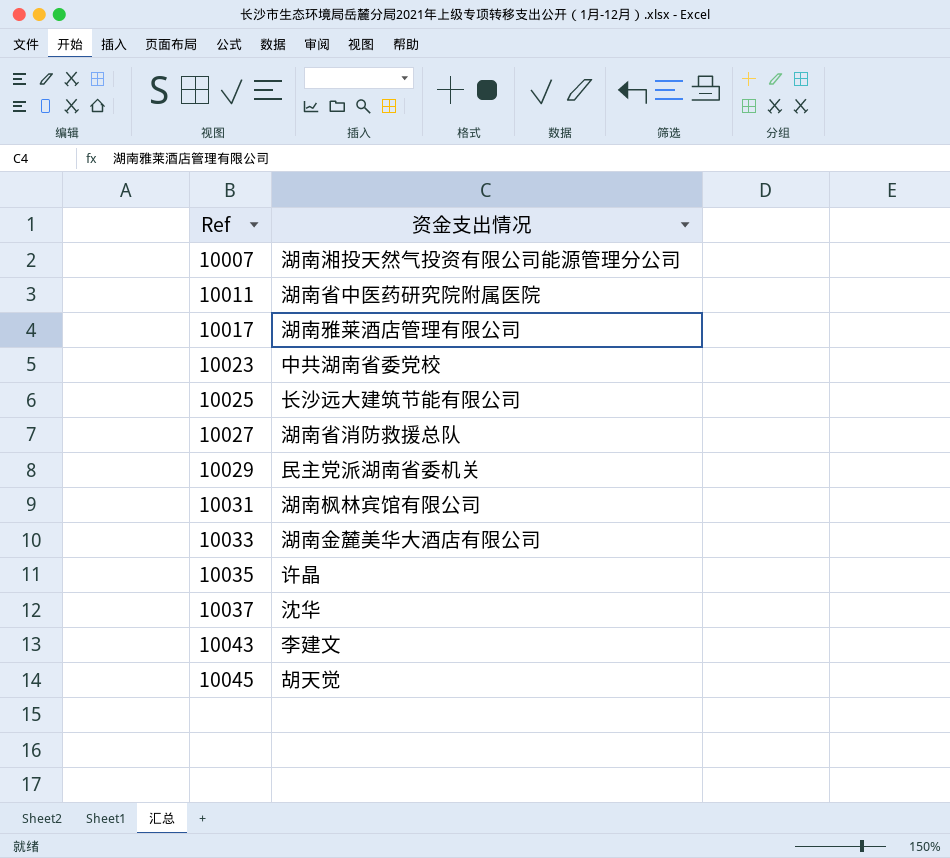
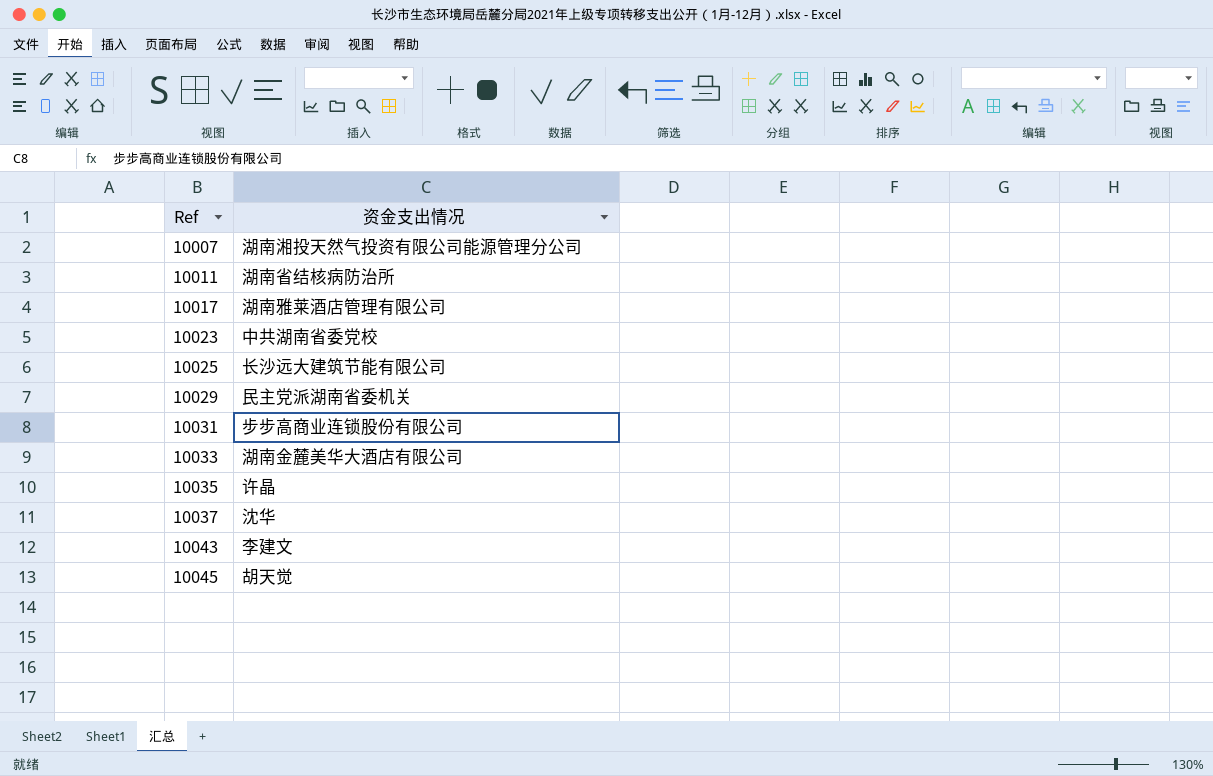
row 10027: 湖南省消防救援总队 -> none
10011 | 资金支出情况: 湖南省中医药研究院附属医院 -> 湖南省结核病防治所
10031 | 资金支出情况: 湖南枫林宾馆有限公司 -> 步步高商业连锁股份有限公司

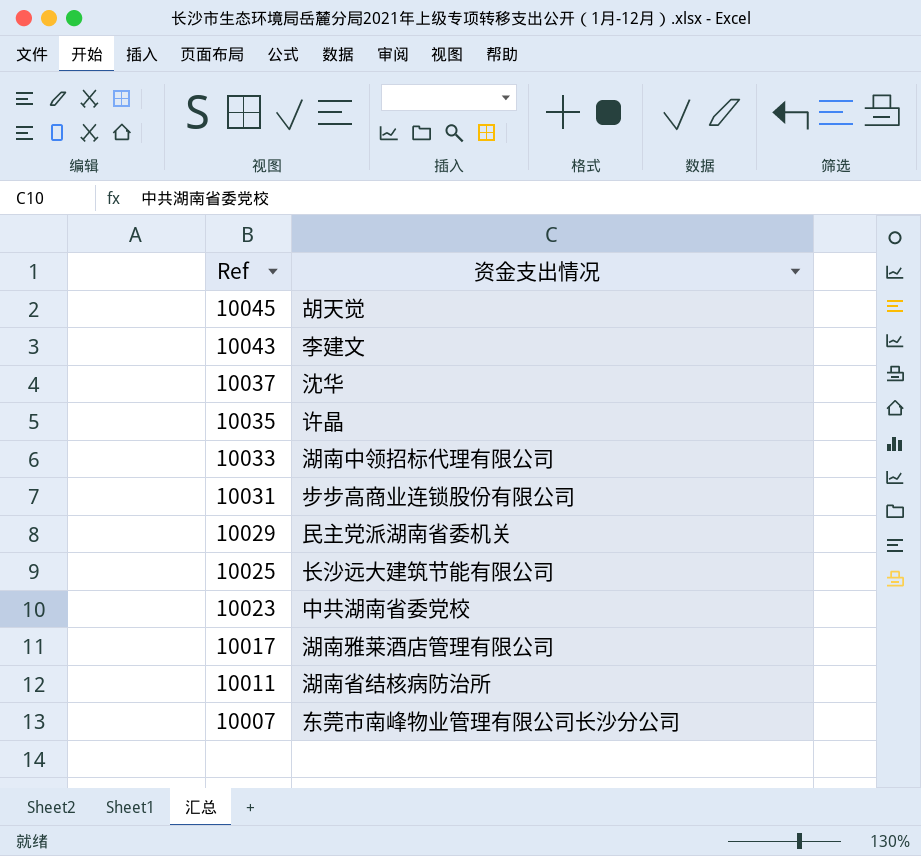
row order: Ref ascending -> Ref descending
10033 | 资金支出情况: 湖南金麓美华大酒店有限公司 -> 湖南中领招标代理有限公司
10007 | 资金支出情况: 湖南湘投天然气投资有限公司能源管理分公司 -> 东莞市南峰物业管理有限公司长沙分公司

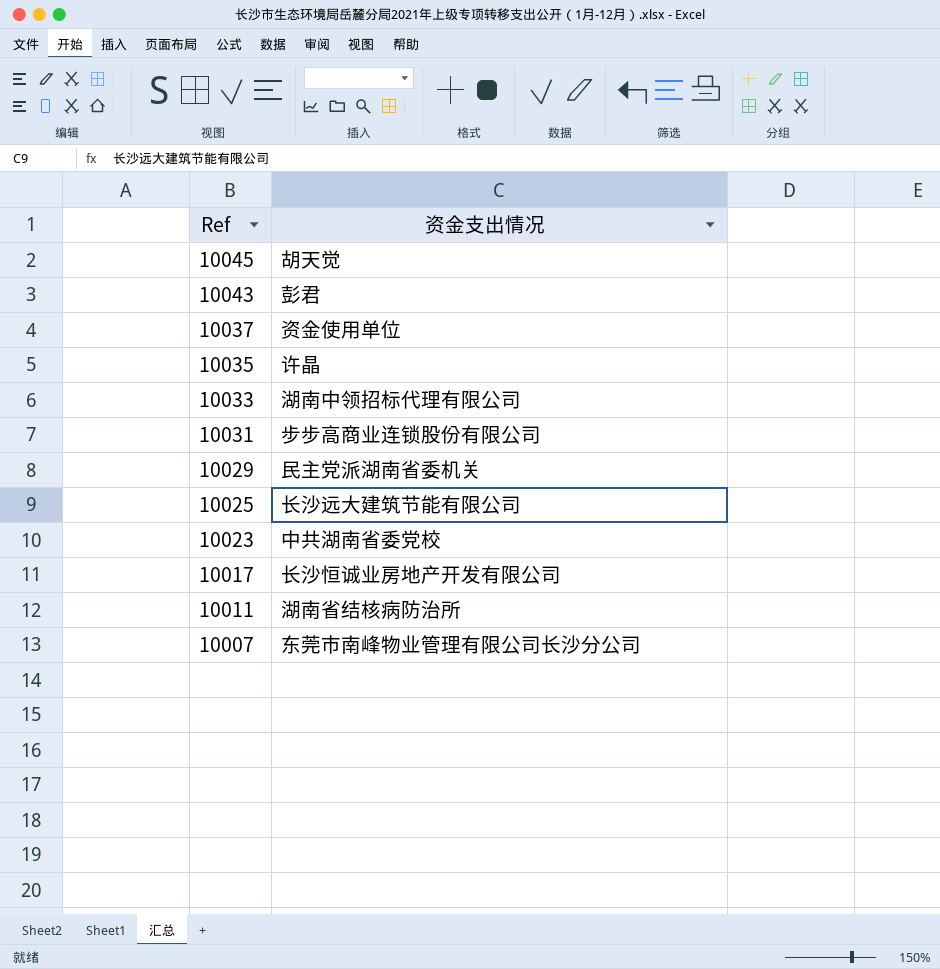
10043 | 资金支出情况: 李建文 -> 彭君
10037 | 资金支出情况: 沈华 -> 资金使用单位
10017 | 资金支出情况: 湖南雅莱酒店管理有限公司 -> 长沙恒诚业房地产开发有限公司

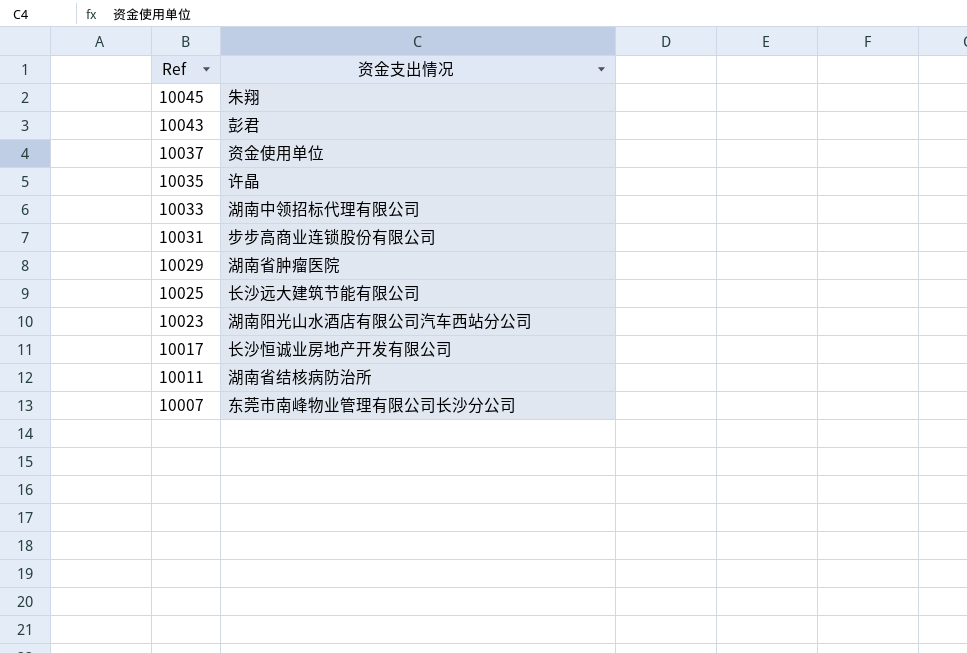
10045 | 资金支出情况: 胡天觉 -> 朱翔
10029 | 资金支出情况: 民主党派湖南省委机关 -> 湖南省肿瘤医院
10023 | 资金支出情况: 中共湖南省委党校 -> 湖南阳光山水酒店有限公司汽车西站分公司

